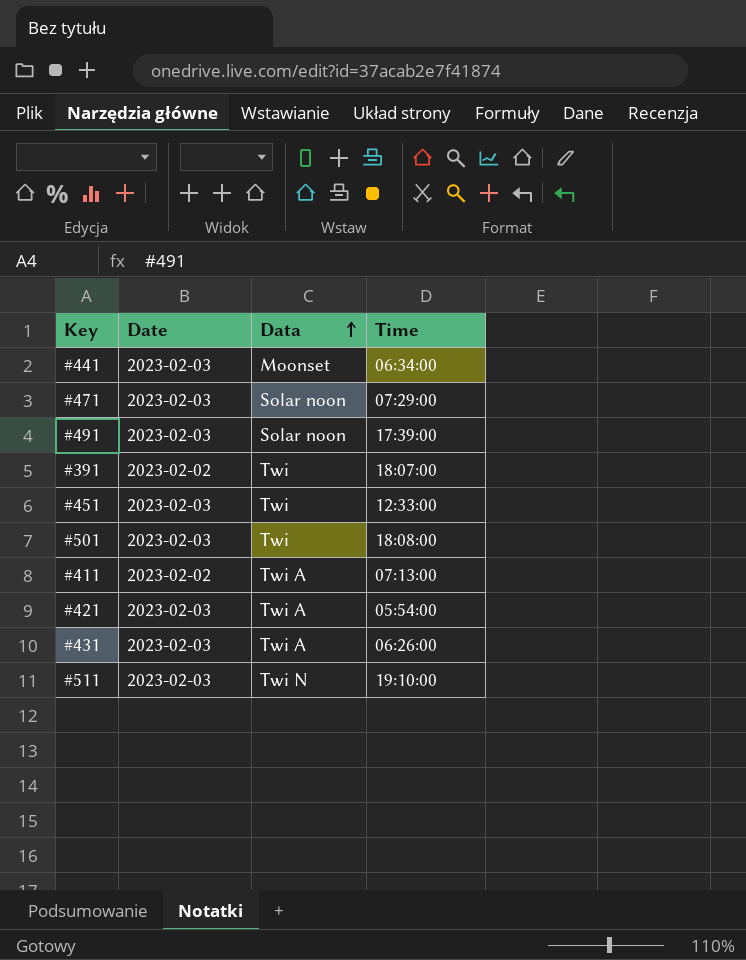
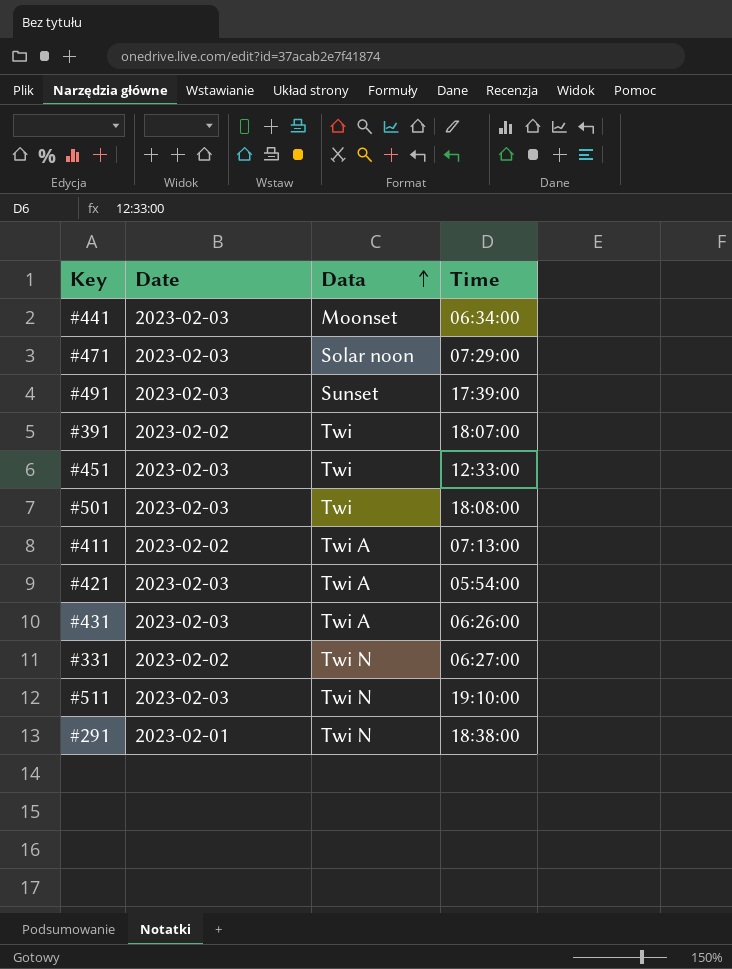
#491 | Data: Solar noon -> Sunset
row #331: none -> 2023-02-02 | Twi N | 06:27:00
row #291: none -> 2023-02-01 | Twi N | 18:38:00

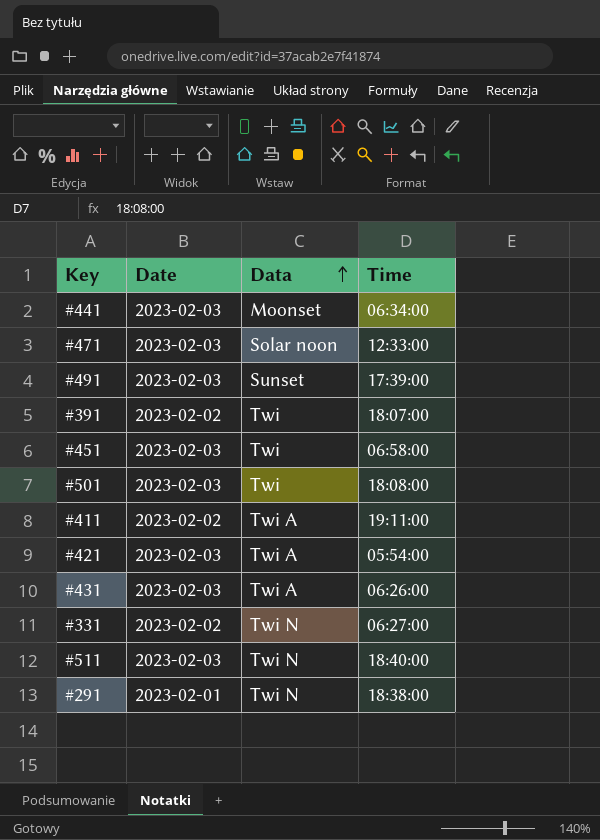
#471 | Time: 07:29:00 -> 12:33:00
#451 | Time: 12:33:00 -> 06:58:00
#411 | Time: 07:13:00 -> 19:11:00
#511 | Time: 19:10:00 -> 18:40:00

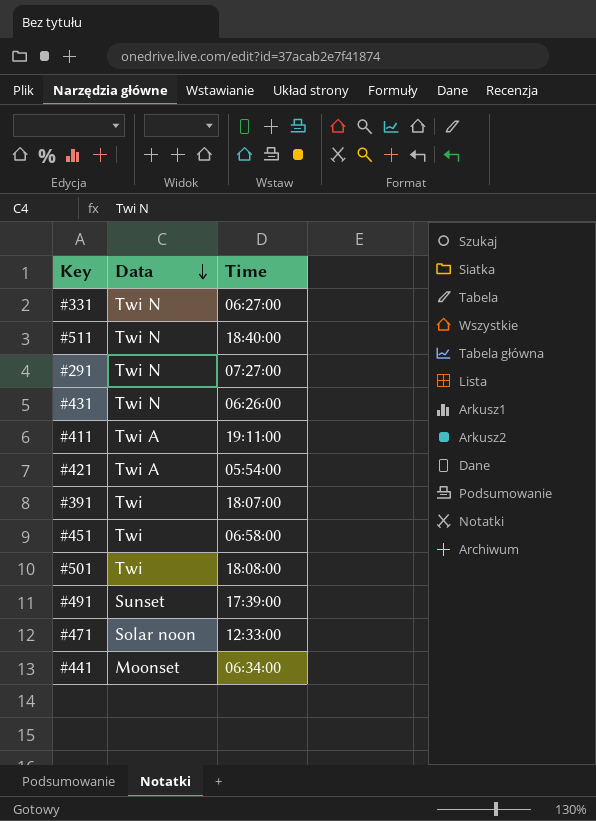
row order: Data ascending -> Data descending
column Date | position: 2 -> none
#291 | Time: 18:38:00 -> 07:27:00
#431 | Data: Twi A -> Twi N

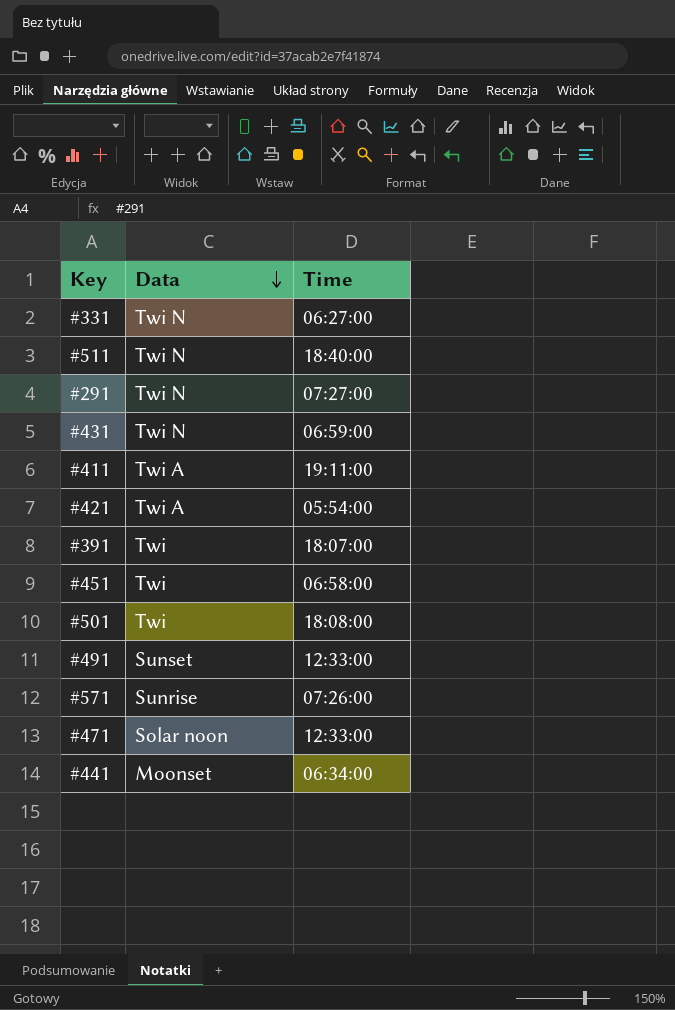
#431 | Time: 06:26:00 -> 06:59:00
#491 | Time: 17:39:00 -> 12:33:00
row #571: none -> Sunrise | 07:26:00

